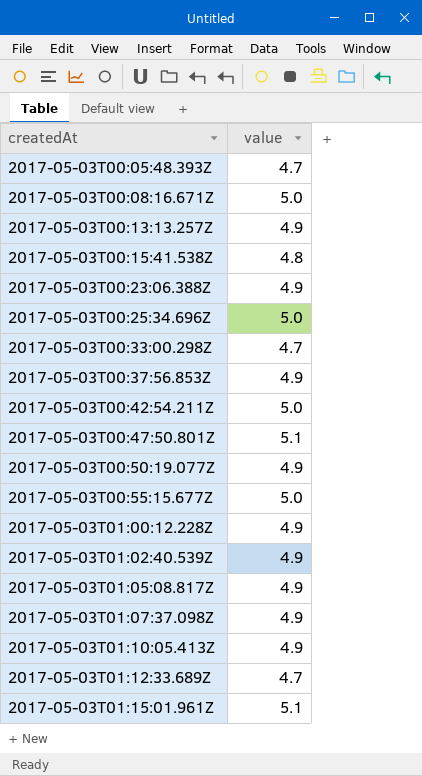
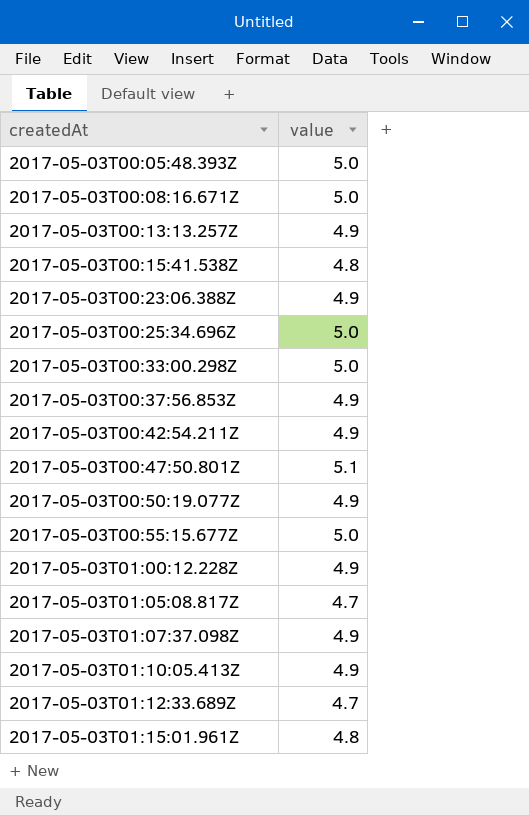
row 2017-05-03T01:02:40.539Z: 4.9 -> none
2017-05-03T00:05:48.393Z | value: 4.7 -> 5.0
2017-05-03T00:33:00.298Z | value: 4.7 -> 5.0
2017-05-03T00:42:54.211Z | value: 5.0 -> 4.9
2017-05-03T01:05:08.817Z | value: 4.9 -> 4.7
2017-05-03T01:15:01.961Z | value: 5.1 -> 4.8

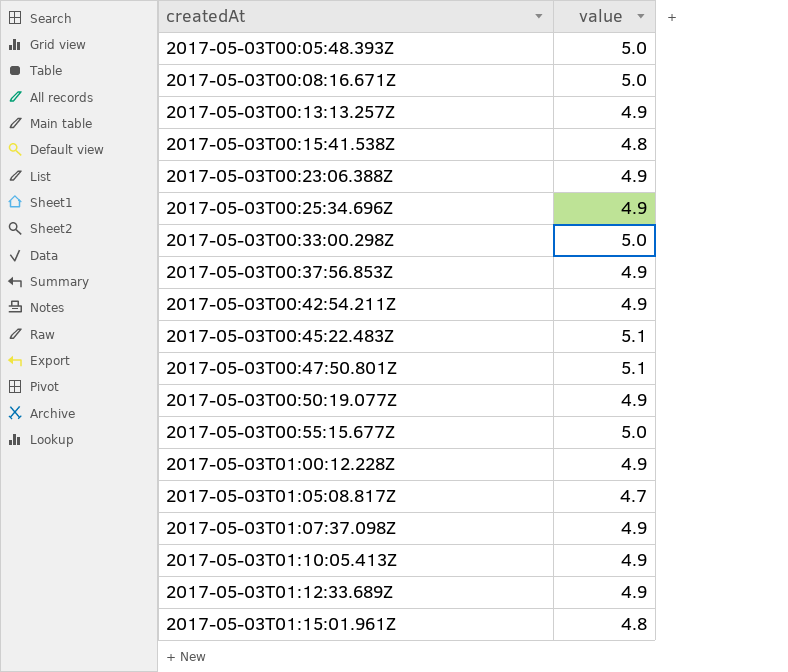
2017-05-03T00:25:34.696Z | value: 5.0 -> 4.9
row 2017-05-03T00:45:22.483Z: none -> 5.1
2017-05-03T01:12:33.689Z | value: 4.7 -> 4.9

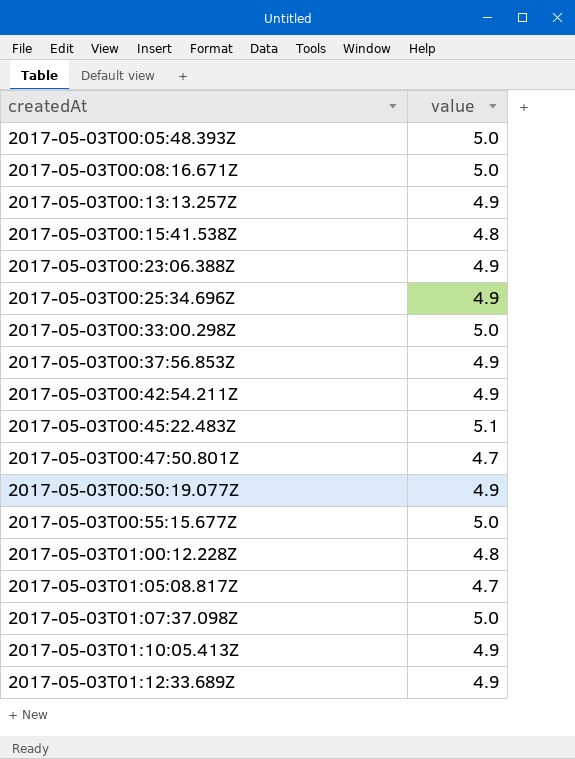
row 2017-05-03T01:15:01.961Z: 4.8 -> none
2017-05-03T00:47:50.801Z | value: 5.1 -> 4.7
2017-05-03T01:00:12.228Z | value: 4.9 -> 4.8
2017-05-03T01:07:37.098Z | value: 4.9 -> 5.0

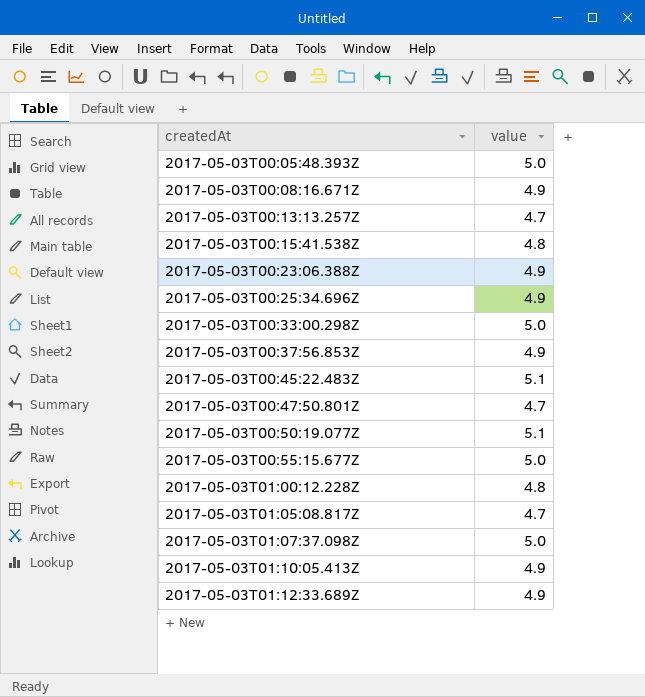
row 2017-05-03T00:42:54.211Z: 4.9 -> none
2017-05-03T00:08:16.671Z | value: 5.0 -> 4.9
2017-05-03T00:13:13.257Z | value: 4.9 -> 4.7
2017-05-03T00:50:19.077Z | value: 4.9 -> 5.1

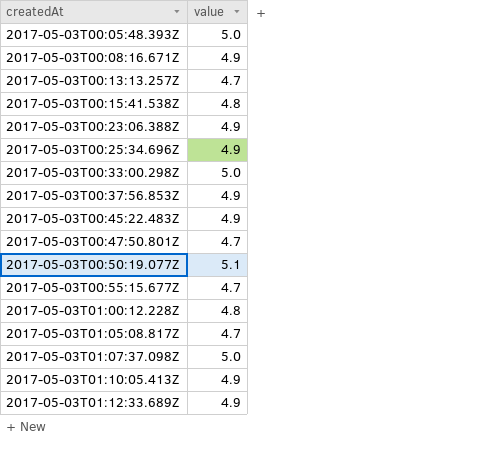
2017-05-03T00:45:22.483Z | value: 5.1 -> 4.9
2017-05-03T00:55:15.677Z | value: 5.0 -> 4.7

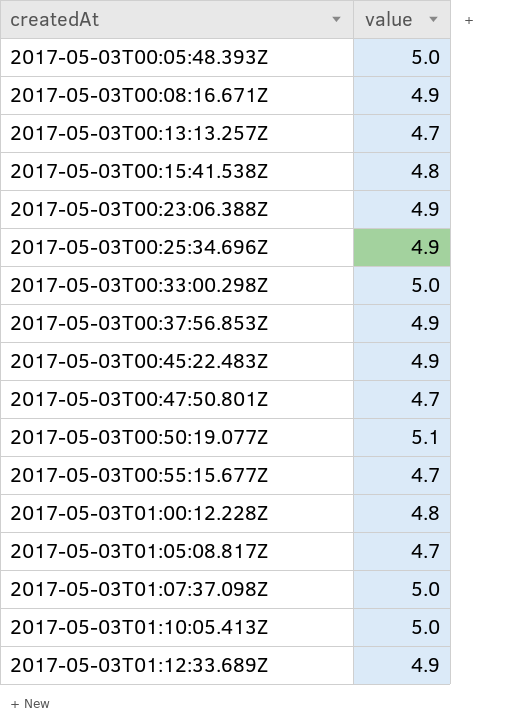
2017-05-03T01:10:05.413Z | value: 4.9 -> 5.0

